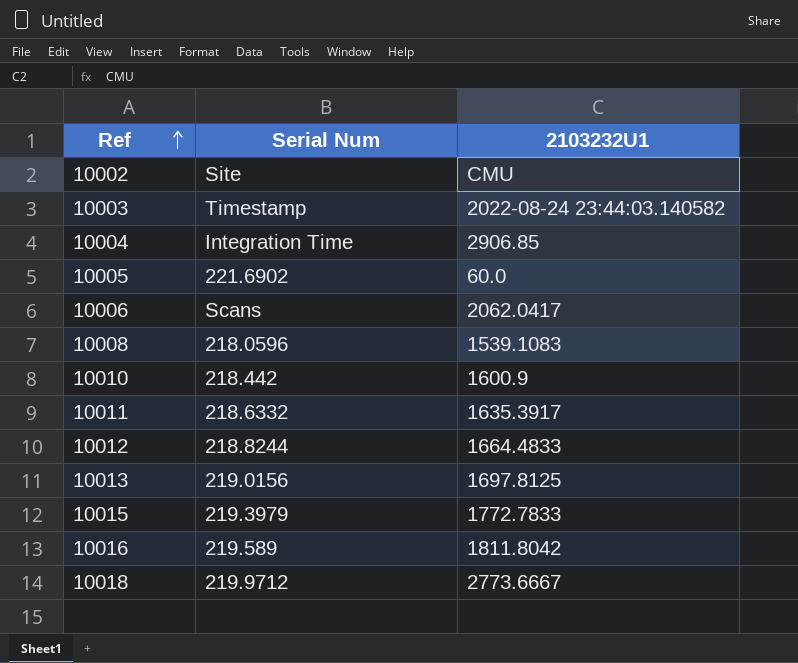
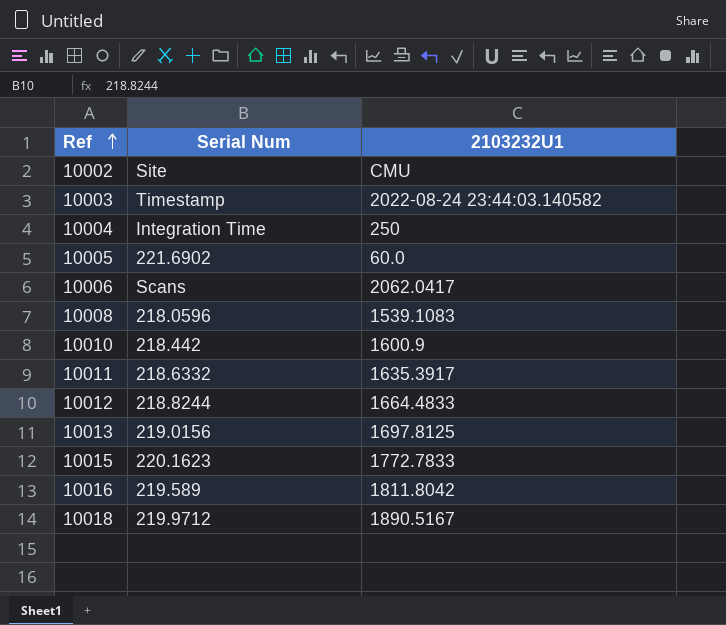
10004 | 2103232U1: 2906.85 -> 250
10015 | Serial Num: 219.3979 -> 220.1623
10018 | 2103232U1: 2773.6667 -> 1890.5167

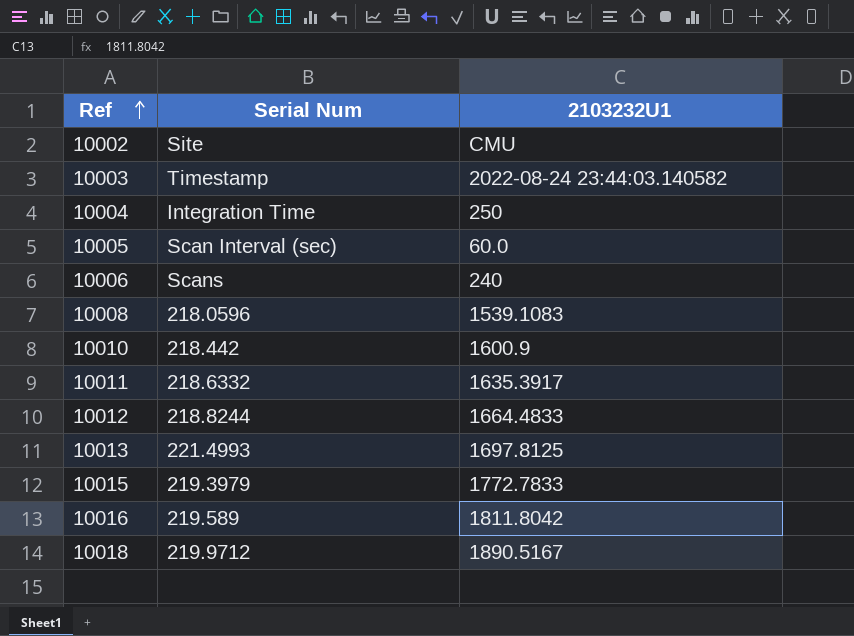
10005 | Serial Num: 221.6902 -> Scan Interval (sec)
10006 | 2103232U1: 2062.0417 -> 240
10013 | Serial Num: 219.0156 -> 221.4993
10015 | Serial Num: 220.1623 -> 219.3979

